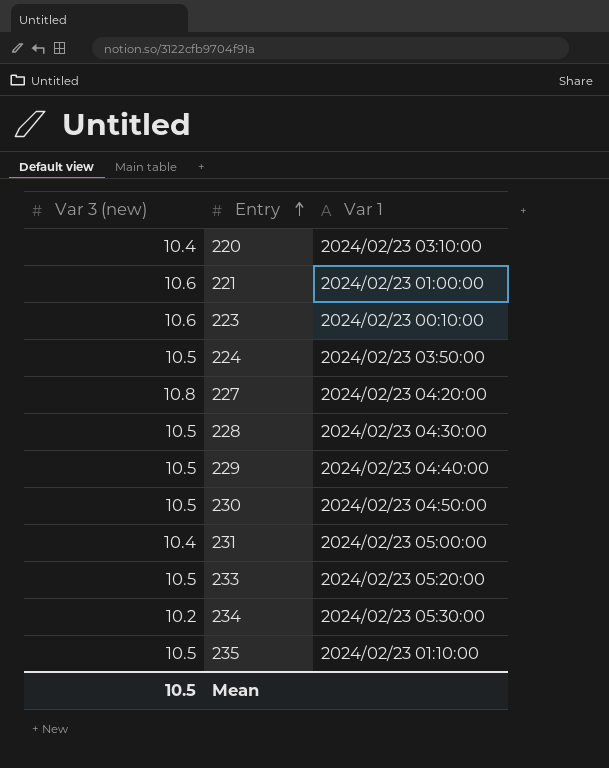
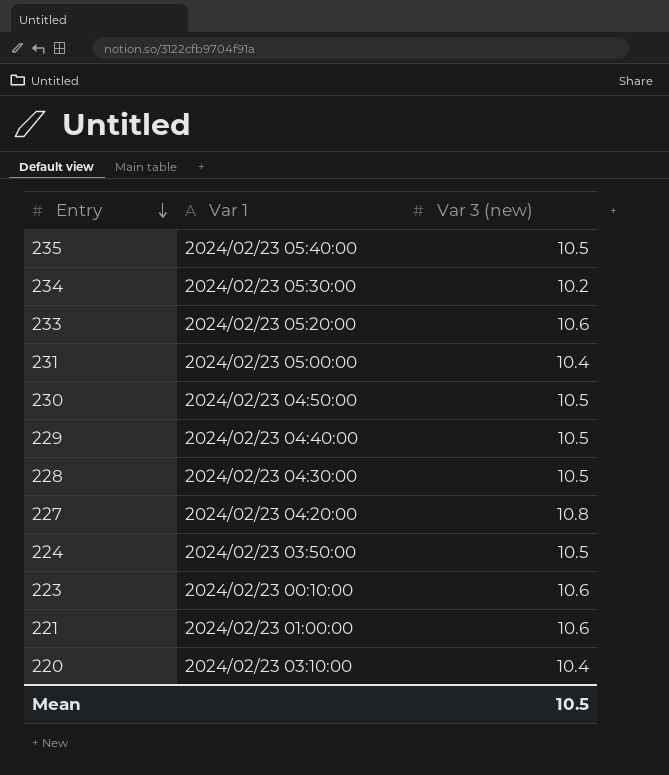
row order: Entry ascending -> Entry descending
column Var 3 (new) | position: 1 -> 3
235 | Var 1: 2024/02/23 01:10:00 -> 2024/02/23 05:40:00
233 | Var 3 (new): 10.5 -> 10.6

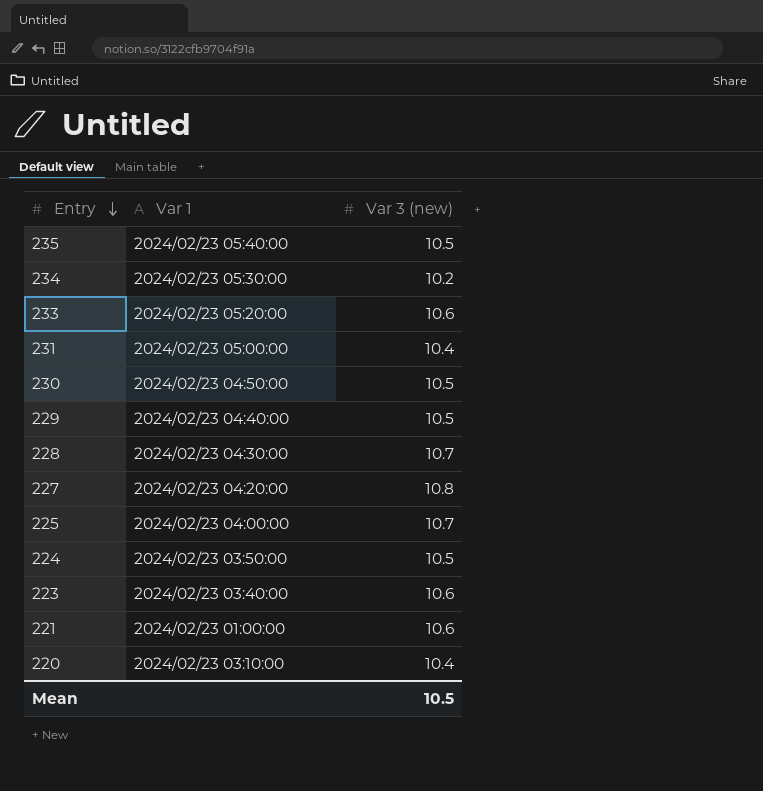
228 | Var 3 (new): 10.5 -> 10.7
row 225: none -> 2024/02/23 04:00:00 | 10.7
223 | Var 1: 2024/02/23 00:10:00 -> 2024/02/23 03:40:00

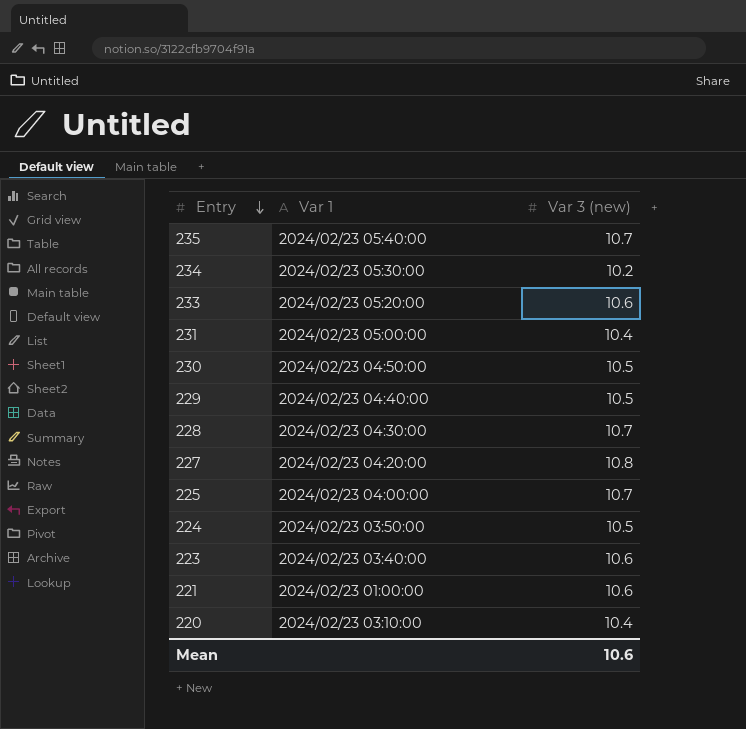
235 | Var 3 (new): 10.5 -> 10.7
Mean | Var 3 (new): 10.5 -> 10.6

